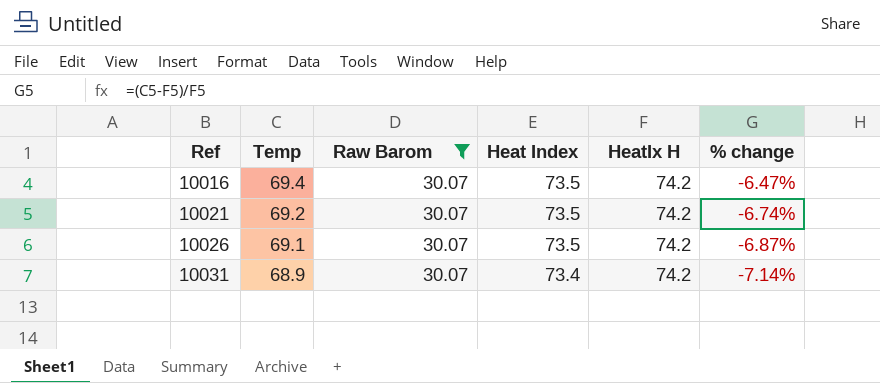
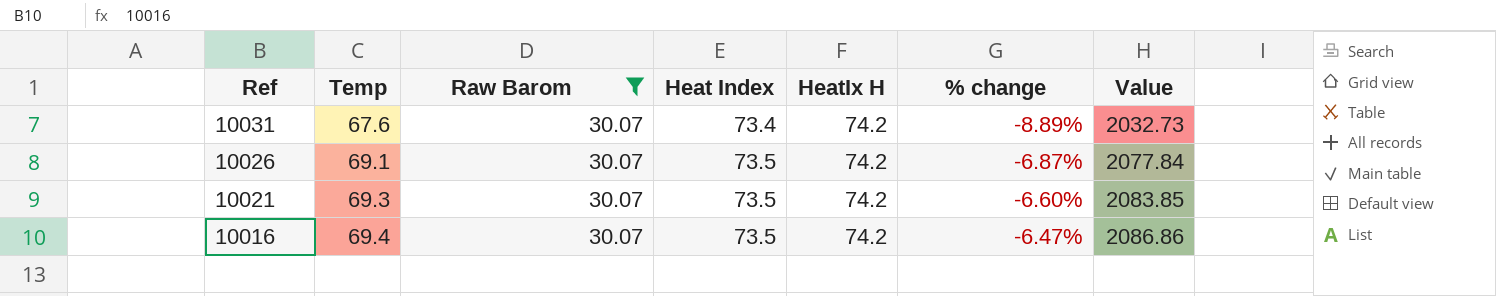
row order: Ref ascending -> Ref descending
column Value | formula: none -> [Temp] * [Raw Barom]
10031 | Temp: 68.9 -> 67.6
10031 | % change: -7.14% -> -8.89%
10021 | Temp: 69.2 -> 69.3
10021 | % change: -6.74% -> -6.60%

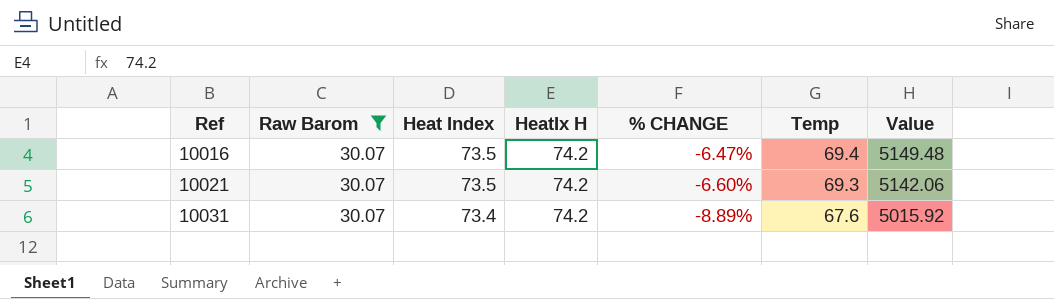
row order: Ref descending -> Ref ascending
column name: % change -> % CHANGE
column Temp | position: 2 -> 6
column Value | formula: [Temp] * [Raw Barom] -> [HeatIx H] * [Temp]
row 10026: 69.1 | 30.07 | 73.5 | 74.2 | -6.87% | 2077.84 -> none

